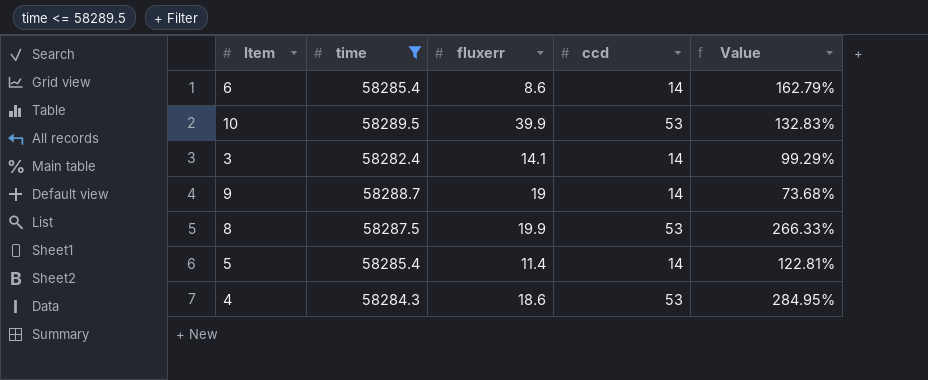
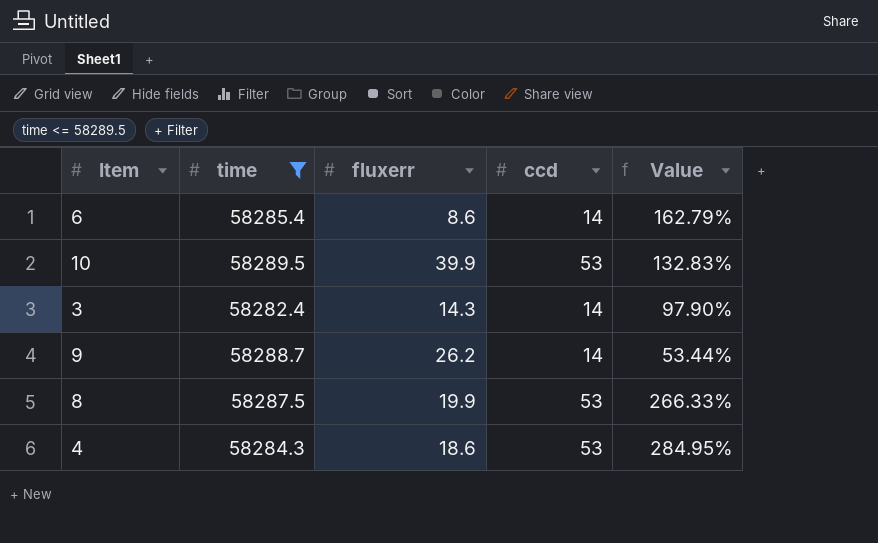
row 5: 58285.4 | 11.4 | 14 | 122.81% -> none
3 | fluxerr: 14.1 -> 14.3
3 | Value: 99.29% -> 97.90%
9 | fluxerr: 19 -> 26.2
9 | Value: 73.68% -> 53.44%

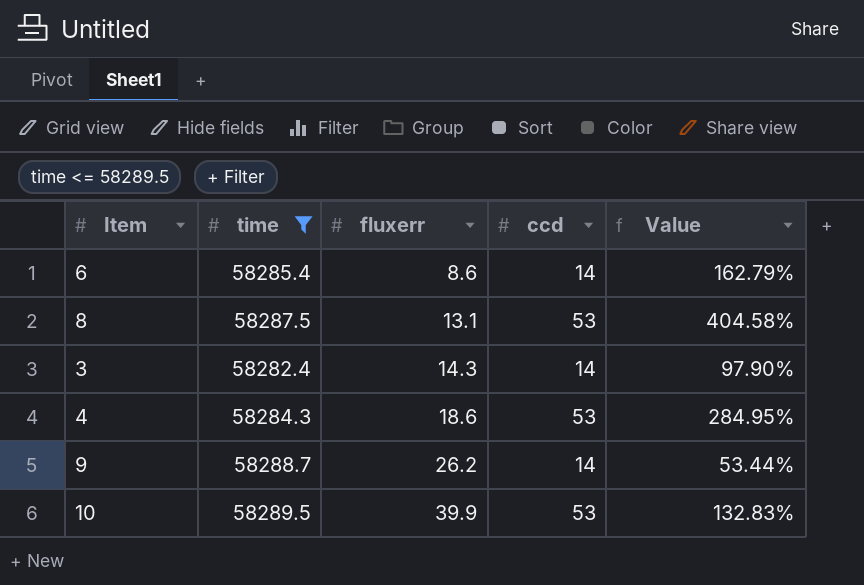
row order: none -> fluxerr ascending
8 | fluxerr: 19.9 -> 13.1
8 | Value: 266.33% -> 404.58%

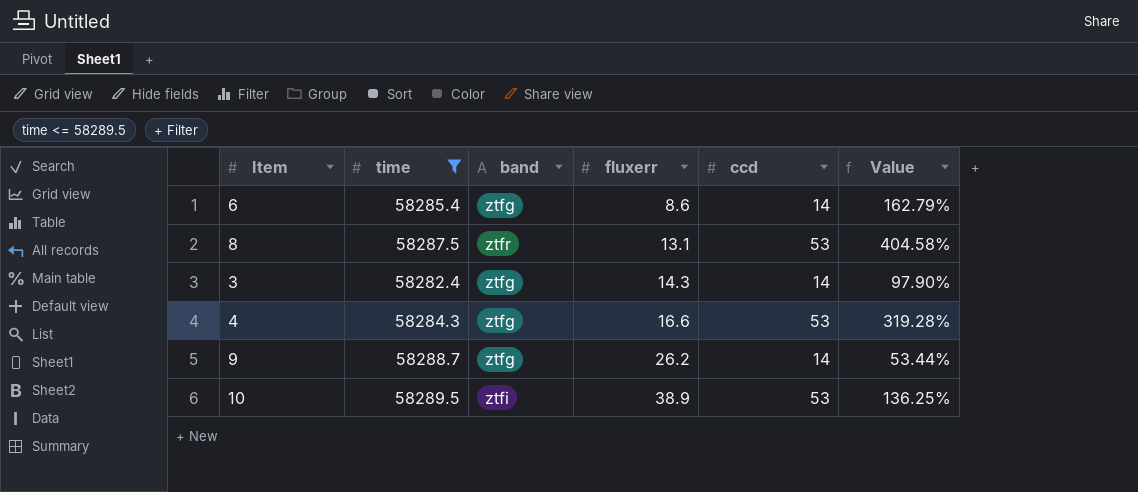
column band | position: none -> 3
4 | fluxerr: 18.6 -> 16.6
4 | Value: 284.95% -> 319.28%
10 | fluxerr: 39.9 -> 38.9
10 | Value: 132.83% -> 136.25%

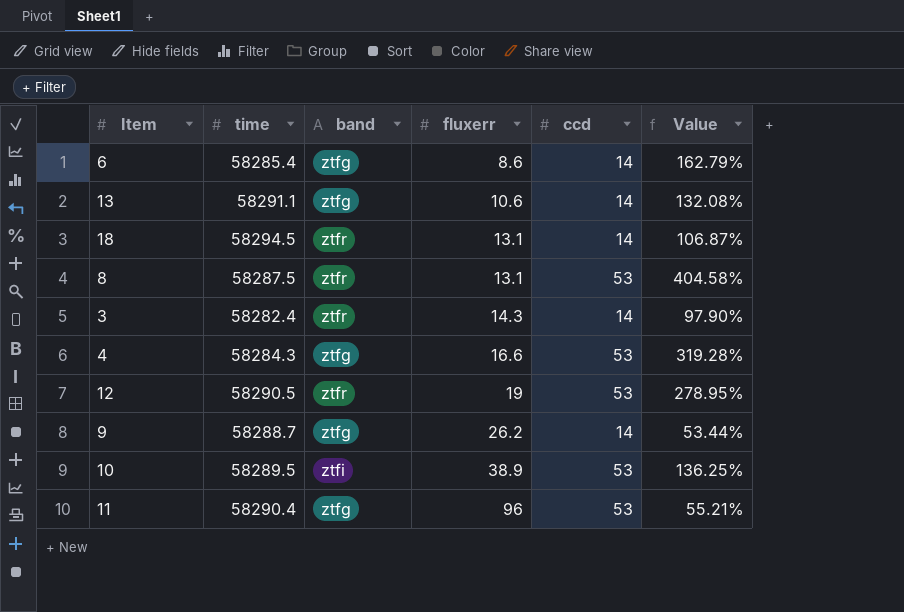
filter: time <= 58289.5 -> none
3 | band: ztfg -> ztfr

